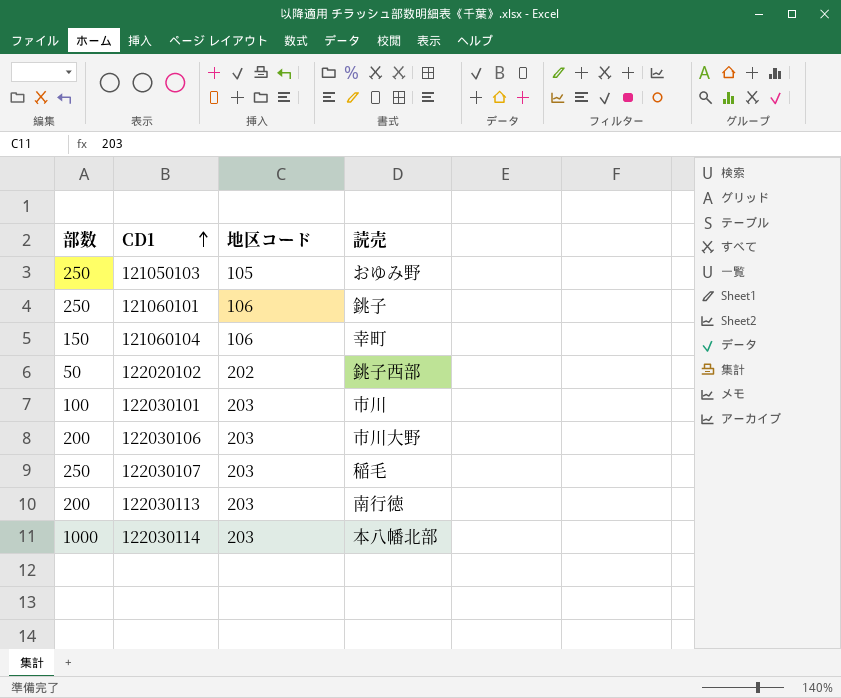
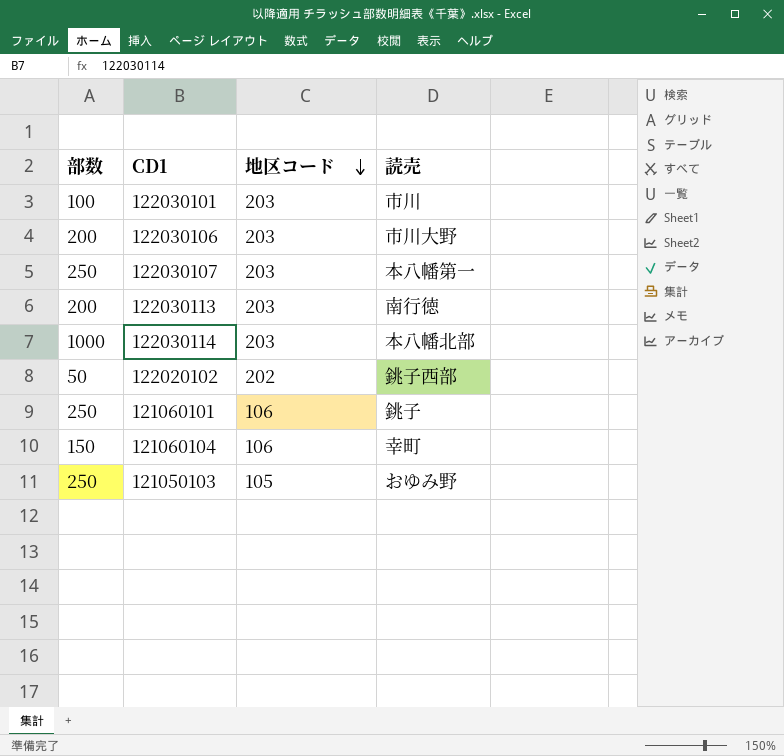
row order: CD1 ascending -> 地区コード descending
122030107 | 読売: 稲毛 -> 本八幡第一

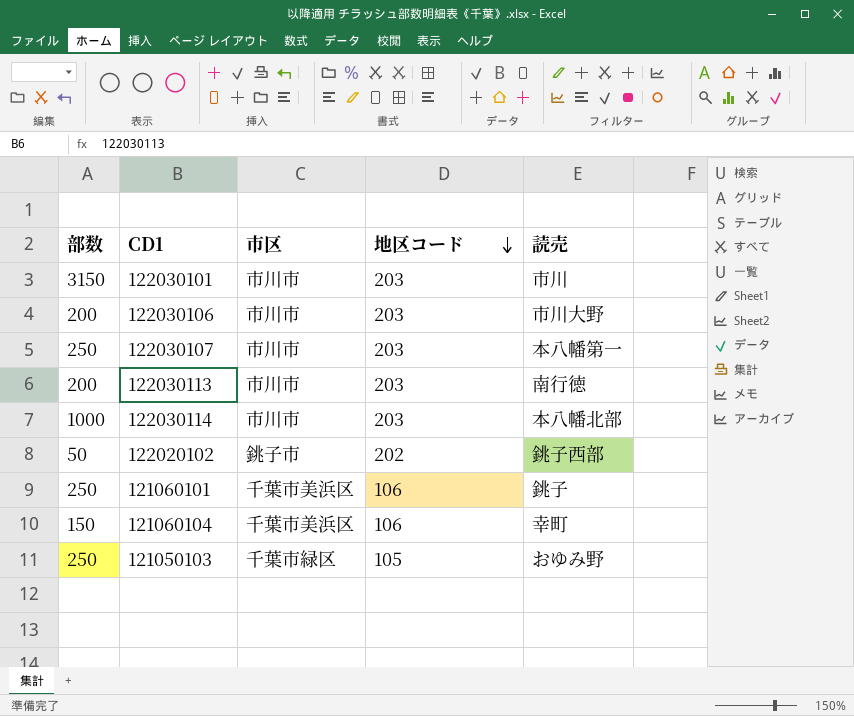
column 市区 | position: none -> 3
122030101 | 部数: 100 -> 3150

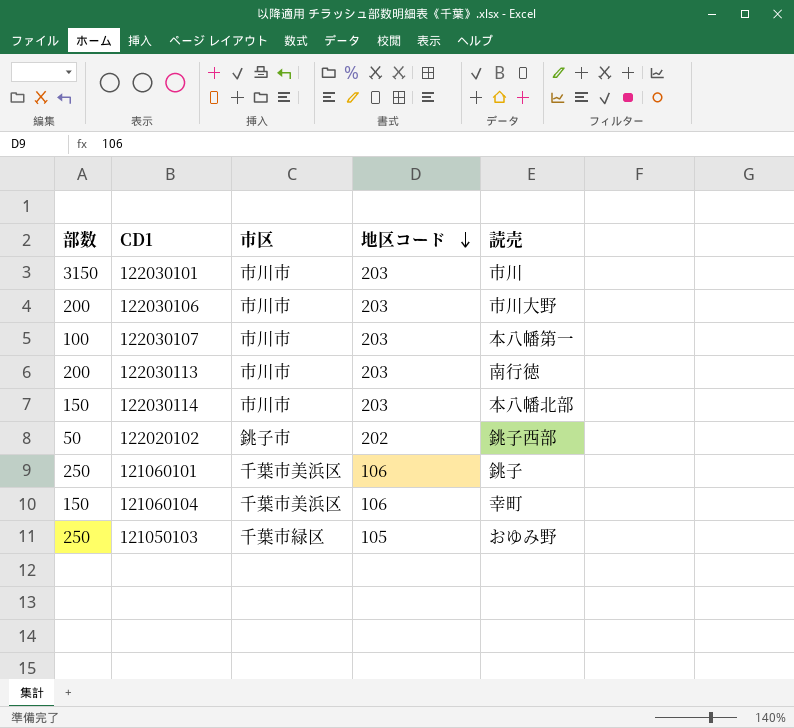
122030107 | 部数: 250 -> 100
122030114 | 部数: 1000 -> 150

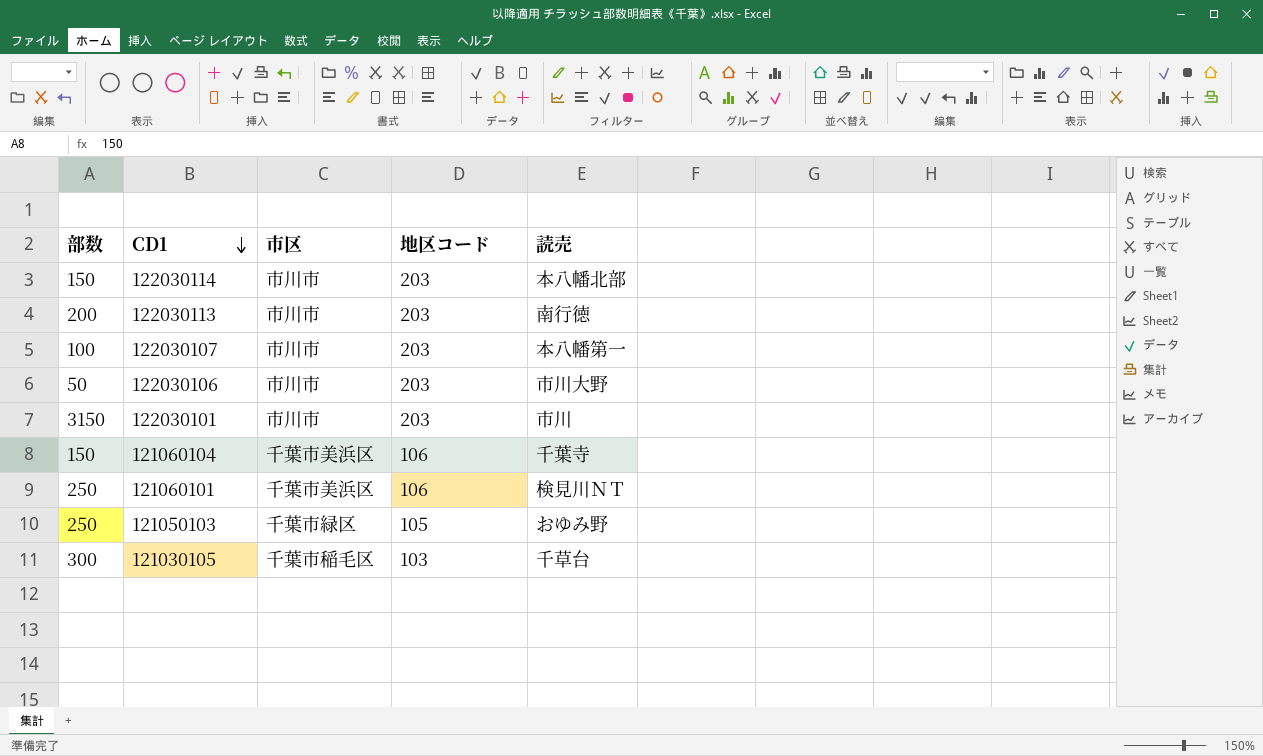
row order: 地区コード descending -> CD1 descending
row 122020102: 50 | 銚子市 | 202 | 銚子西部 -> none
122030106 | 部数: 200 -> 50
121060104 | 読売: 幸町 -> 千葉寺
121060101 | 読売: 銚子 -> 検見川ＮＴ
row 121030105: none -> 300 | 千葉市稲毛区 | 103 | 千草台

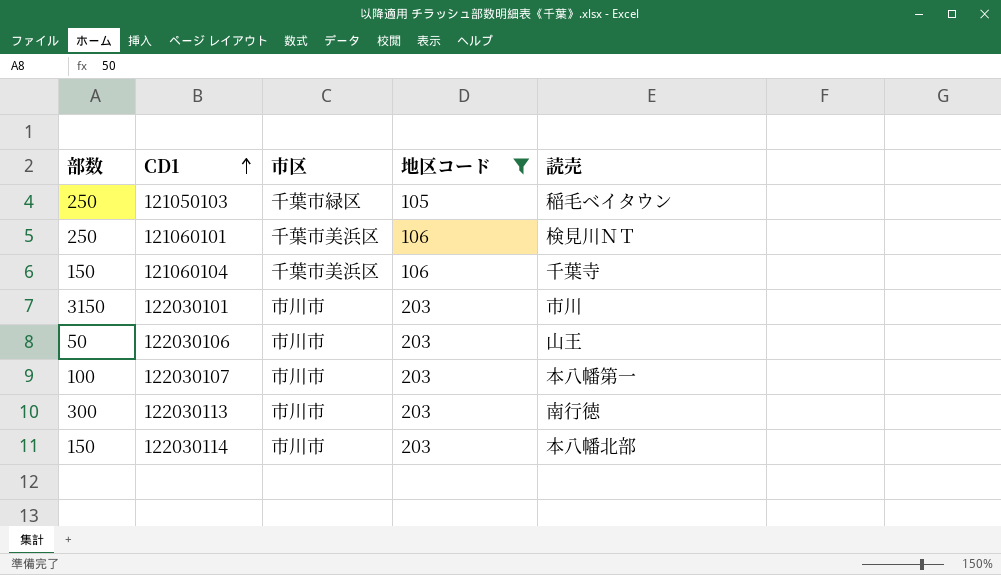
filter: none -> 地区コード != 103
row order: CD1 descending -> CD1 ascending
121050103 | 読売: おゆみ野 -> 稲毛ベイタウン
122030106 | 読売: 市川大野 -> 山王
122030113 | 部数: 200 -> 300

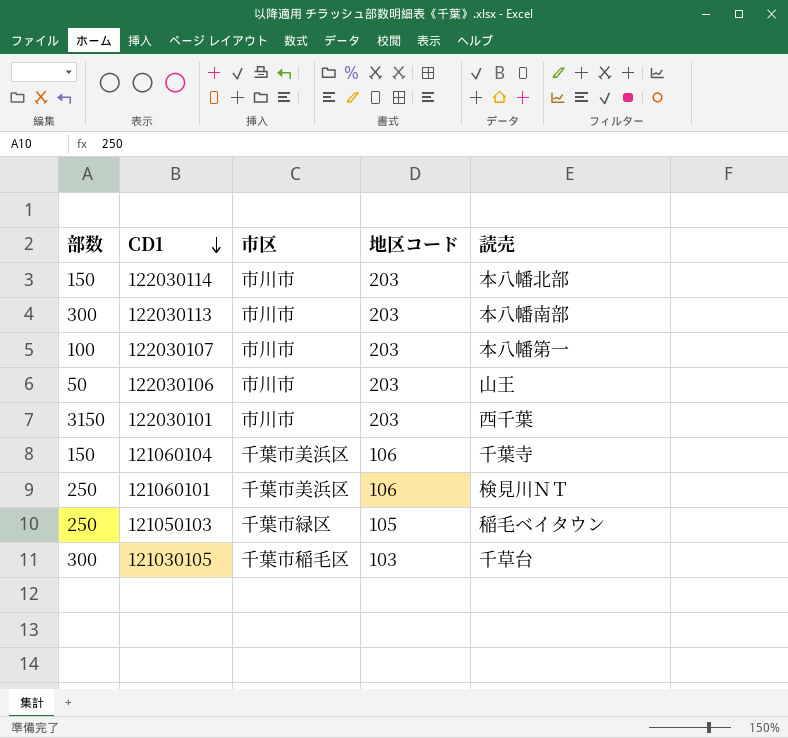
filter: 地区コード != 103 -> none
row order: CD1 ascending -> CD1 descending
122030113 | 読売: 南行徳 -> 本八幡南部
122030101 | 読売: 市川 -> 西千葉

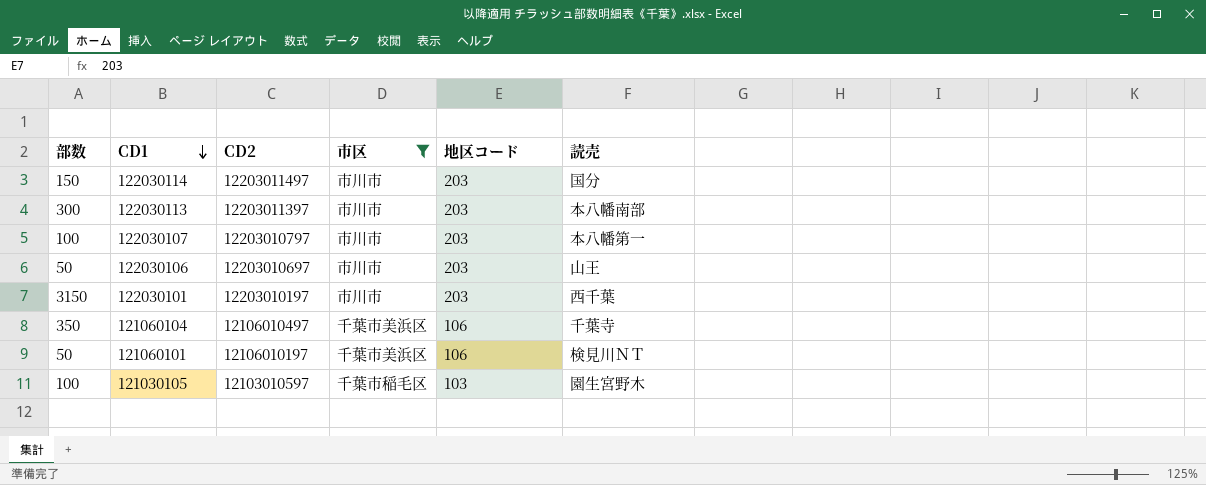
filter: none -> 市区 != 千葉市緑区
column CD2 | position: none -> 3
122030114 | 読売: 本八幡北部 -> 国分
121060104 | 部数: 150 -> 350
121060101 | 部数: 250 -> 50
121030105 | 部数: 300 -> 100
121030105 | 読売: 千草台 -> 園生宮野木

